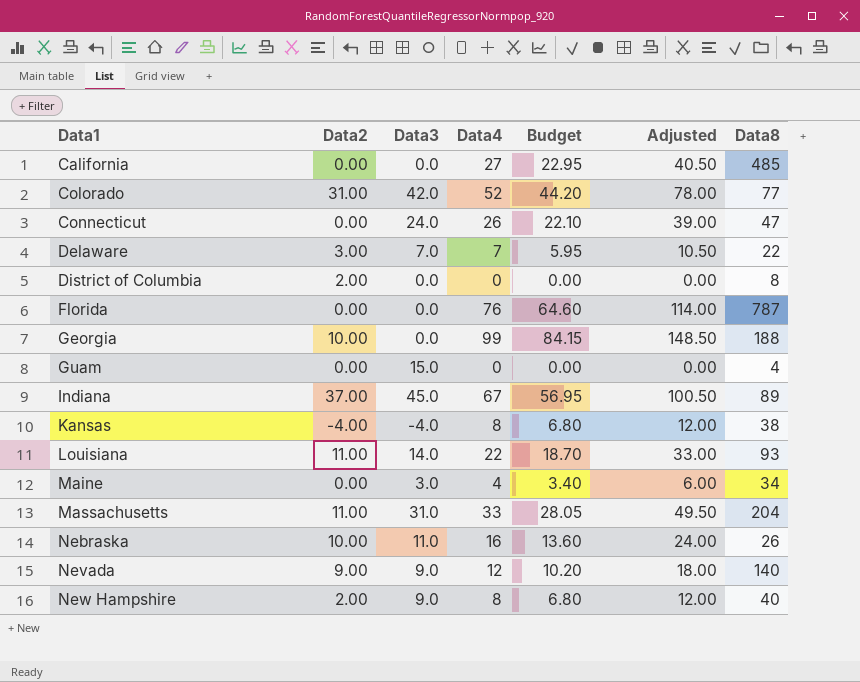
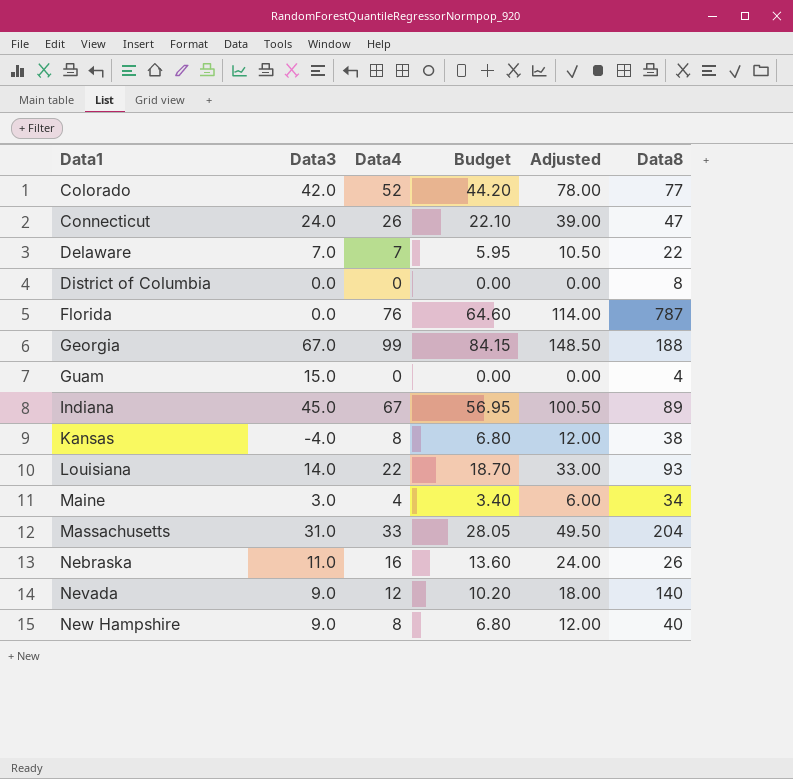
column Data2 | position: 2 -> none
row California: 0.00 | 0.0 | 27 | 22.95 | 40.50 | 485 -> none
Georgia | Data3: 0.0 -> 67.0

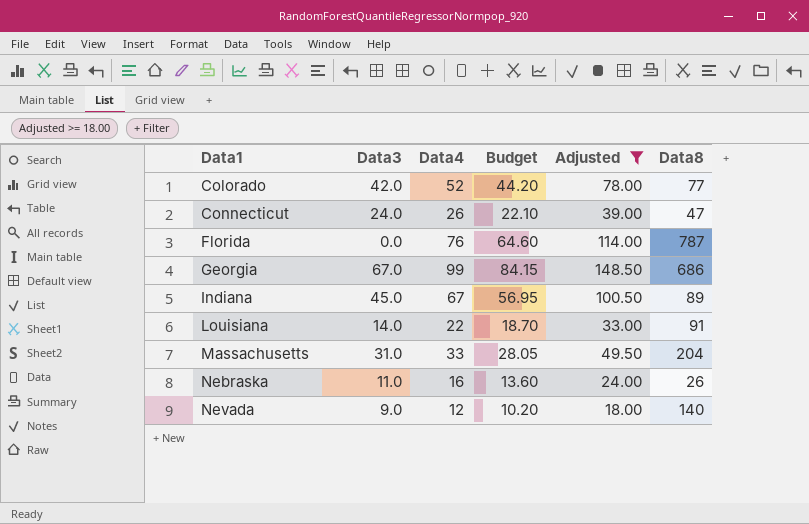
filter: none -> Adjusted >= 18.00
Georgia | Data8: 188 -> 686
Louisiana | Data8: 93 -> 91

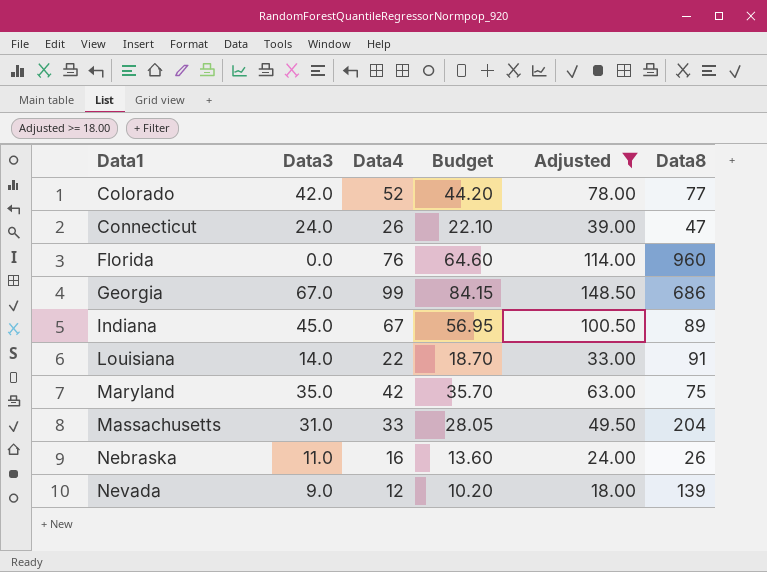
Florida | Data8: 787 -> 960
row Maryland: none -> 35.0 | 42 | 35.70 | 63.00 | 75
Nevada | Data8: 140 -> 139

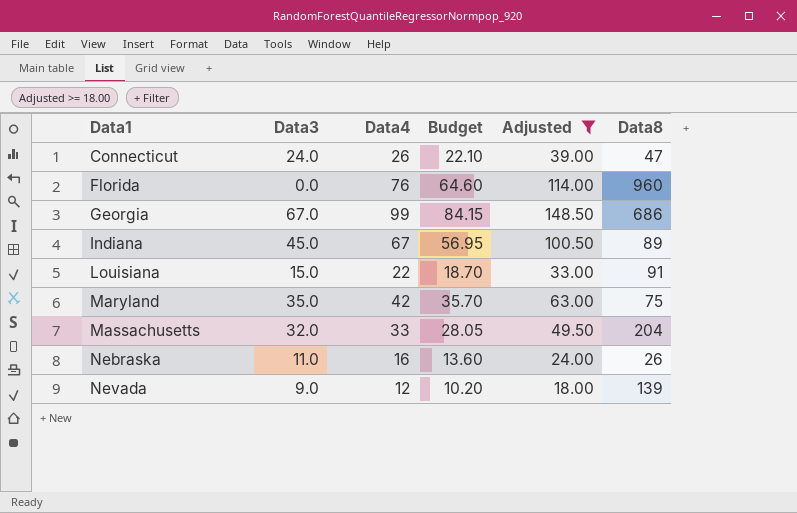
row Colorado: 42.0 | 52 | 44.20 | 78.00 | 77 -> none
Louisiana | Data3: 14.0 -> 15.0
Massachusetts | Data3: 31.0 -> 32.0

